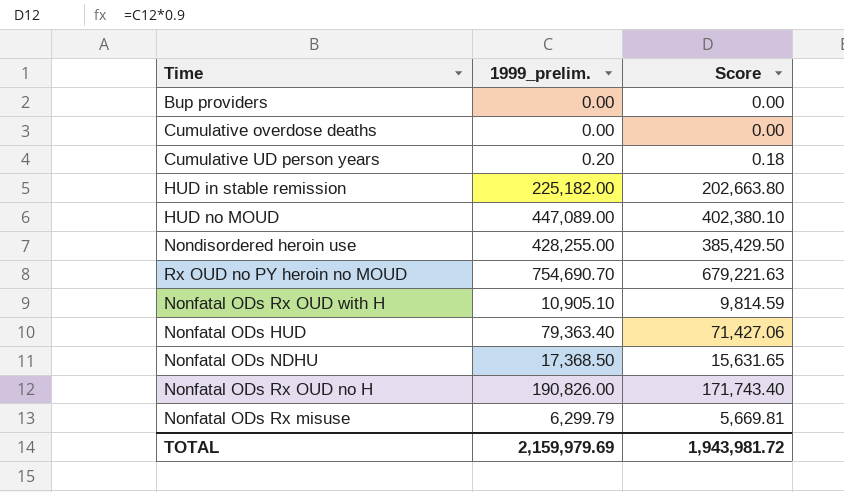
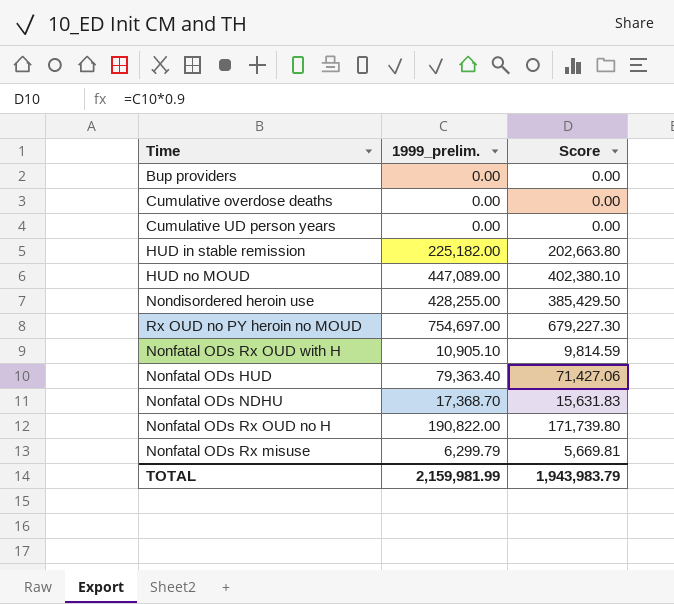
Cumulative UD person years | 1999_prelim.: 0.20 -> 0.00
Cumulative UD person years | Score: 0.18 -> 0.00
Rx OUD no PY heroin no MOUD | 1999_prelim.: 754,690.70 -> 754,697.00
Rx OUD no PY heroin no MOUD | Score: 679,221.63 -> 679,227.30
Nonfatal ODs NDHU | 1999_prelim.: 17,368.50 -> 17,368.70
Nonfatal ODs NDHU | Score: 15,631.65 -> 15,631.83
Nonfatal ODs Rx OUD no H | 1999_prelim.: 190,826.00 -> 190,822.00
Nonfatal ODs Rx OUD no H | Score: 171,743.40 -> 171,739.80
TOTAL | 1999_prelim.: 2,159,979.69 -> 2,159,981.99
TOTAL | Score: 1,943,981.72 -> 1,943,983.79

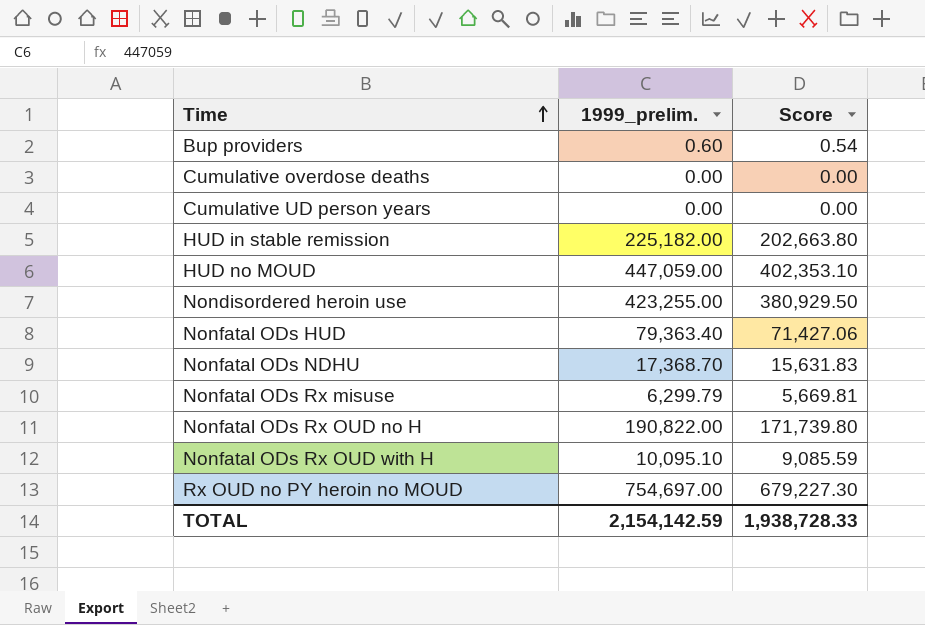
row order: none -> Time ascending
Bup providers | 1999_prelim.: 0.00 -> 0.60
Bup providers | Score: 0.00 -> 0.54
HUD no MOUD | 1999_prelim.: 447,089.00 -> 447,059.00
HUD no MOUD | Score: 402,380.10 -> 402,353.10
Nondisordered heroin use | 1999_prelim.: 428,255.00 -> 423,255.00
Nondisordered heroin use | Score: 385,429.50 -> 380,929.50
Nonfatal ODs Rx OUD with H | 1999_prelim.: 10,905.10 -> 10,095.10
Nonfatal ODs Rx OUD with H | Score: 9,814.59 -> 9,085.59
TOTAL | 1999_prelim.: 2,159,981.99 -> 2,154,142.59
TOTAL | Score: 1,943,983.79 -> 1,938,728.33

